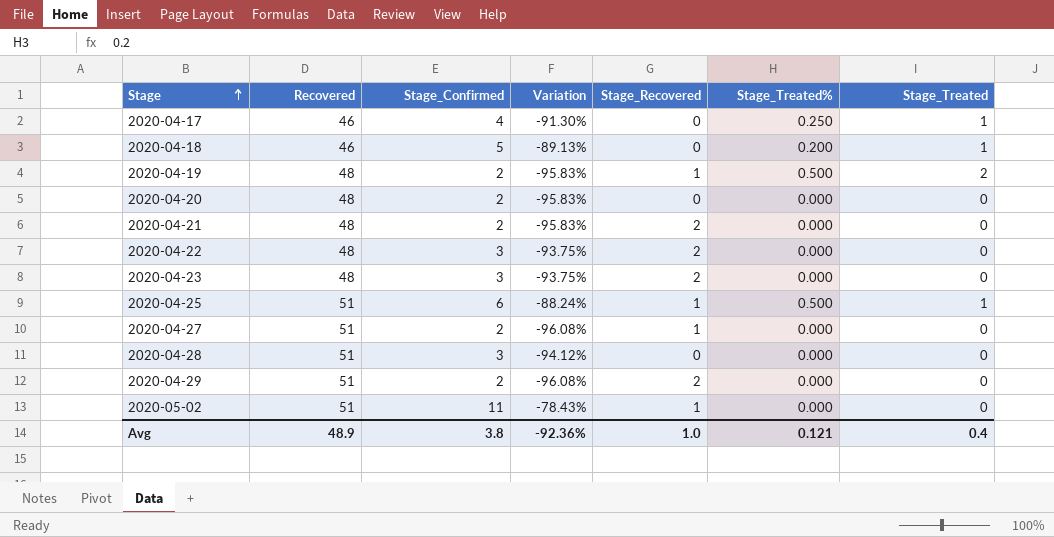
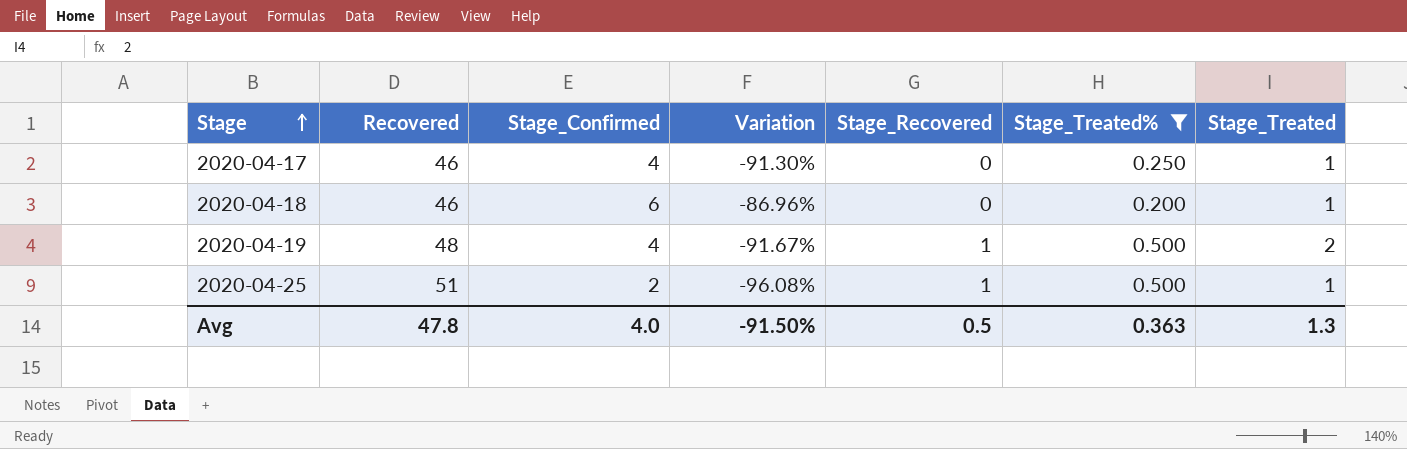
filter: none -> Stage_Treated% != 0.000
2020-04-18 | Stage_Confirmed: 5 -> 6
2020-04-18 | Variation: -89.13% -> -86.96%
2020-04-19 | Stage_Confirmed: 2 -> 4
2020-04-19 | Variation: -95.83% -> -91.67%
2020-04-25 | Stage_Confirmed: 6 -> 2
2020-04-25 | Variation: -88.24% -> -96.08%
Avg | Recovered: 48.9 -> 47.8
Avg | Stage_Confirmed: 3.8 -> 4.0
Avg | Variation: -92.36% -> -91.50%
Avg | Stage_Recovered: 1.0 -> 0.5
Avg | Stage_Treated%: 0.121 -> 0.363
Avg | Stage_Treated: 0.4 -> 1.3

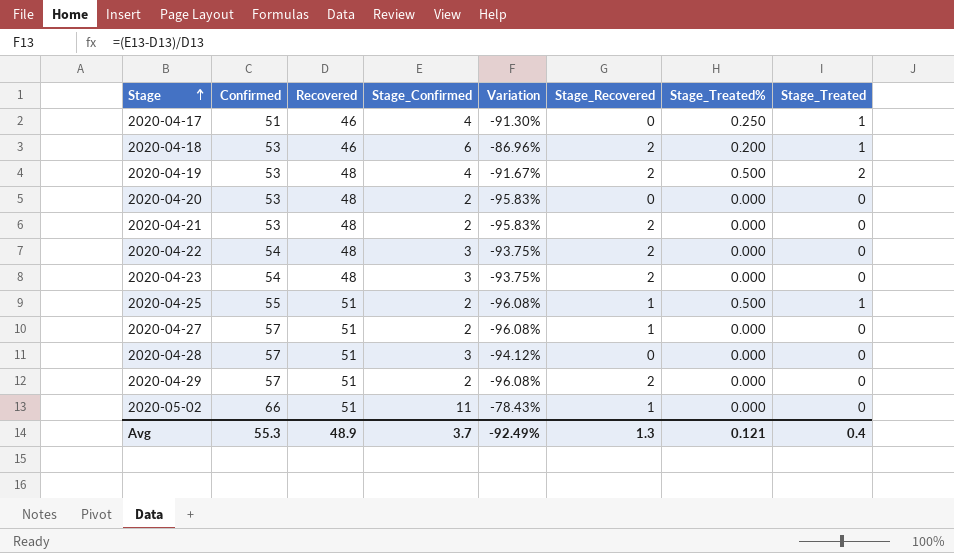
filter: Stage_Treated% != 0.000 -> none
column Confirmed | position: none -> 2
2020-04-18 | Stage_Recovered: 0 -> 2
2020-04-19 | Stage_Recovered: 1 -> 2
Avg | Recovered: 47.8 -> 48.9
Avg | Stage_Confirmed: 4.0 -> 3.7
Avg | Variation: -91.50% -> -92.49%
Avg | Stage_Recovered: 0.5 -> 1.3
Avg | Stage_Treated%: 0.363 -> 0.121
Avg | Stage_Treated: 1.3 -> 0.4

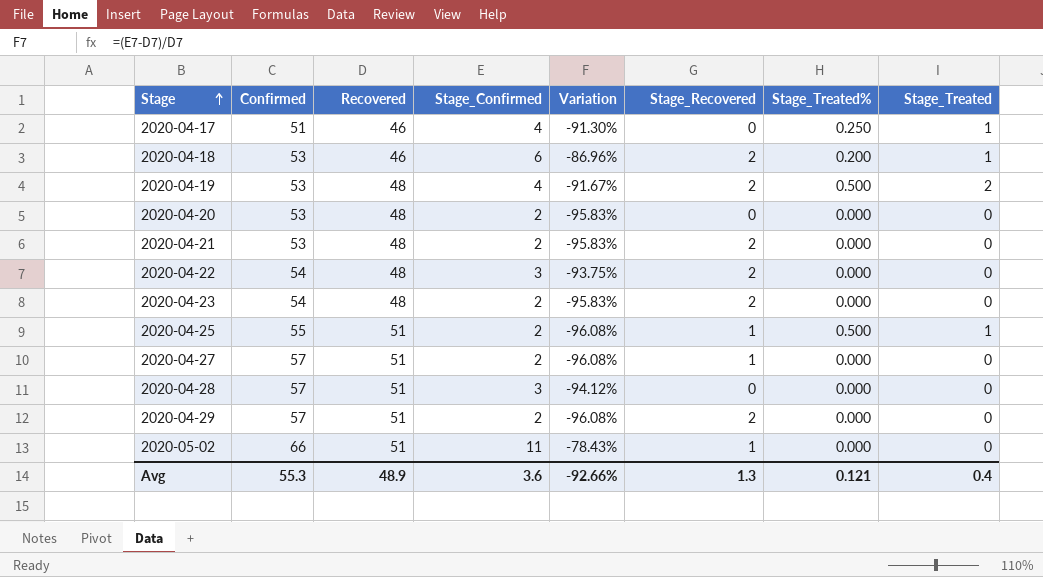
2020-04-23 | Stage_Confirmed: 3 -> 2
2020-04-23 | Variation: -93.75% -> -95.83%
Avg | Stage_Confirmed: 3.7 -> 3.6
Avg | Variation: -92.49% -> -92.66%

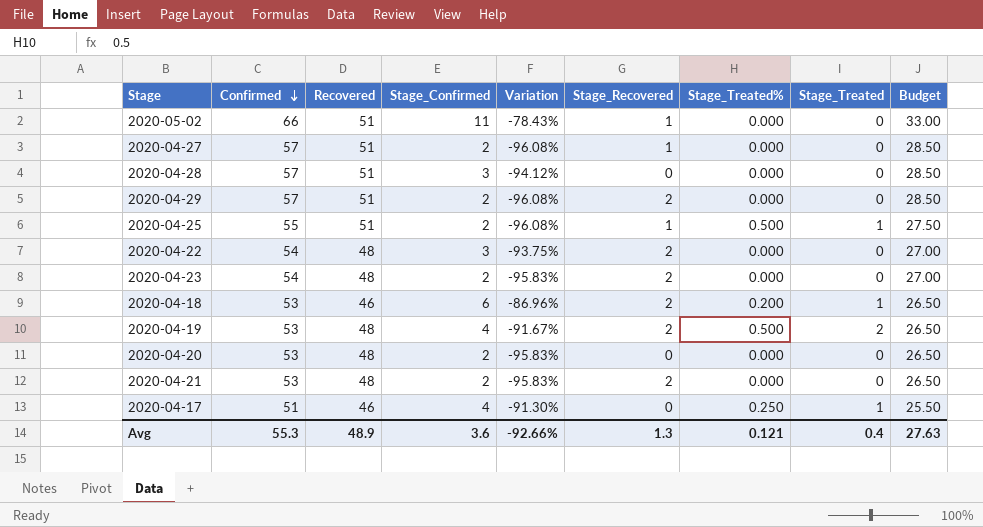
row order: Stage ascending -> Confirmed descending
column Budget | formula: none -> [Confirmed] * 0.5

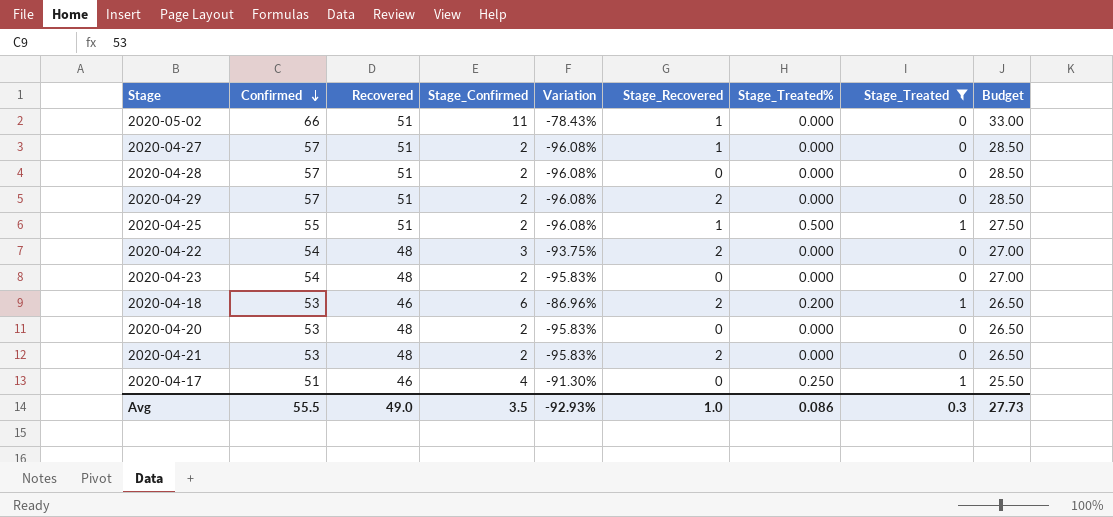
filter: none -> Stage_Treated != 2
2020-04-28 | Stage_Confirmed: 3 -> 2
2020-04-28 | Variation: -94.12% -> -96.08%
2020-04-23 | Stage_Recovered: 2 -> 0
Avg | Confirmed: 55.3 -> 55.5
Avg | Recovered: 48.9 -> 49.0
Avg | Stage_Confirmed: 3.6 -> 3.5
Avg | Variation: -92.66% -> -92.93%
Avg | Stage_Recovered: 1.3 -> 1.0
Avg | Stage_Treated%: 0.121 -> 0.086
Avg | Stage_Treated: 0.4 -> 0.3
Avg | Budget: 27.63 -> 27.73

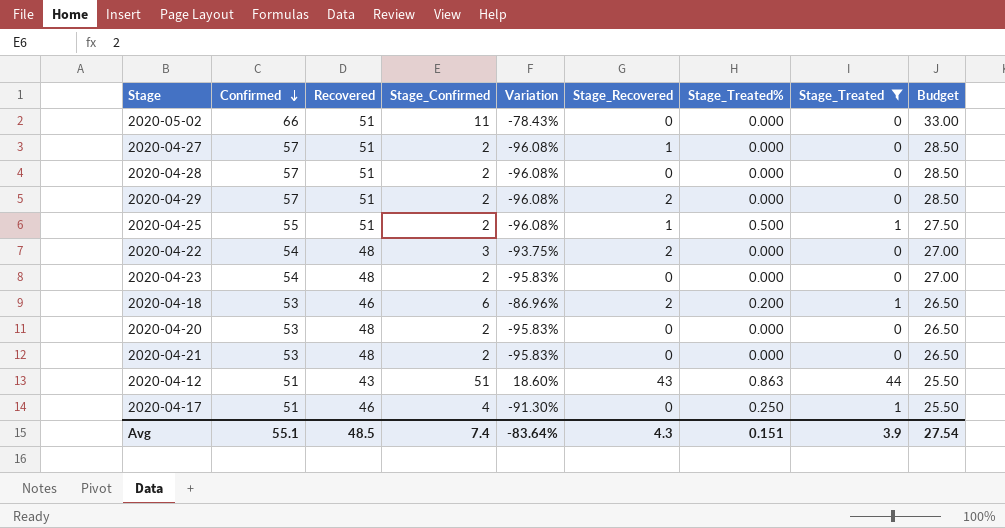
2020-05-02 | Stage_Recovered: 1 -> 0
2020-04-21 | Stage_Recovered: 2 -> 0
row 2020-04-12: none -> 51 | 43 | 51 | 18.60% | 43 | 0.863 | 44 | 25.50
Avg | Confirmed: 55.5 -> 55.1
Avg | Recovered: 49.0 -> 48.5
Avg | Stage_Confirmed: 3.5 -> 7.4
Avg | Variation: -92.93% -> -83.64%
Avg | Stage_Recovered: 1.0 -> 4.3
Avg | Stage_Treated%: 0.086 -> 0.151
Avg | Stage_Treated: 0.3 -> 3.9
Avg | Budget: 27.73 -> 27.54

